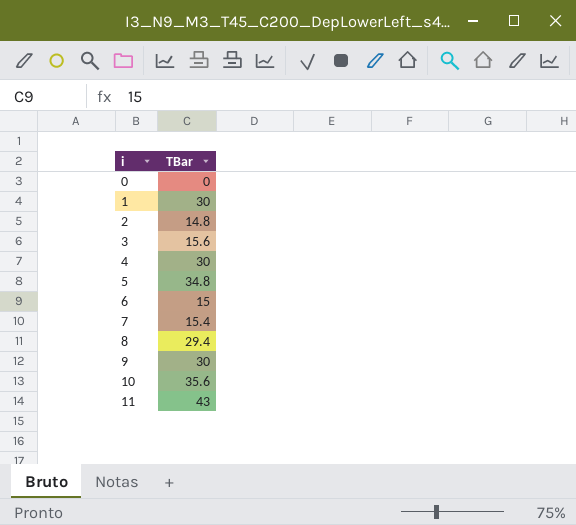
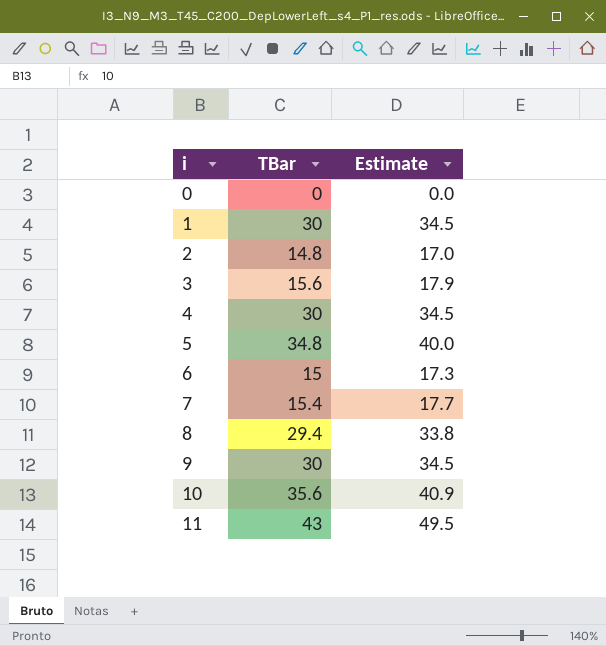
column Estimate | formula: none -> [TBar] * 1.15

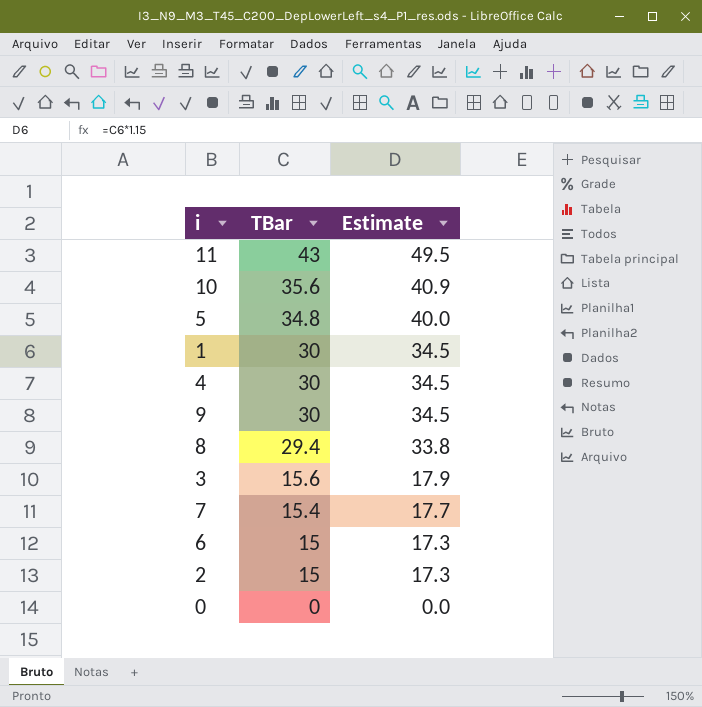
row order: i ascending -> TBar descending
2 | TBar: 14.8 -> 15
2 | Estimate: 17.0 -> 17.3

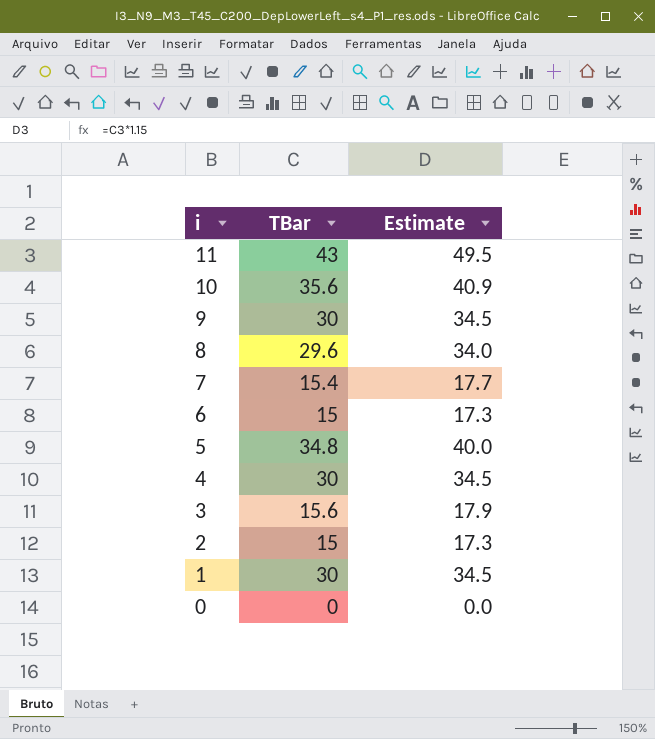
row order: TBar descending -> i descending
8 | TBar: 29.4 -> 29.6
8 | Estimate: 33.8 -> 34.0

